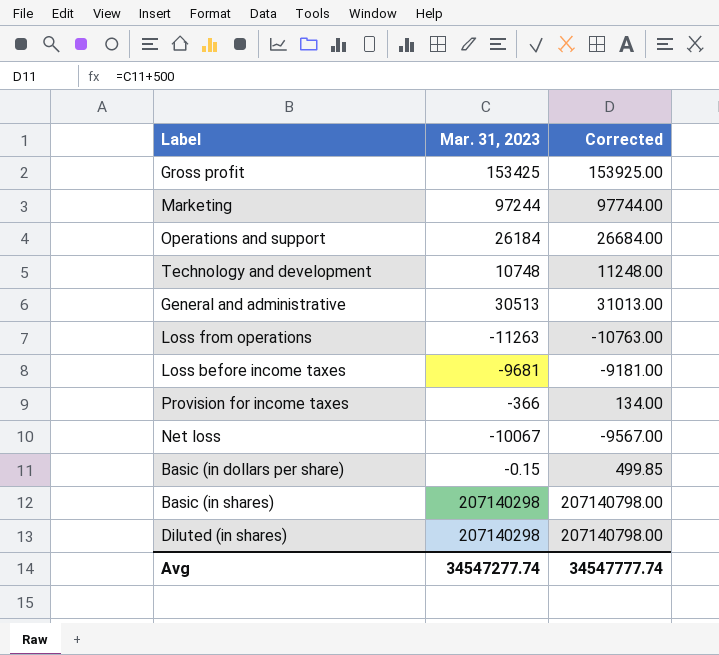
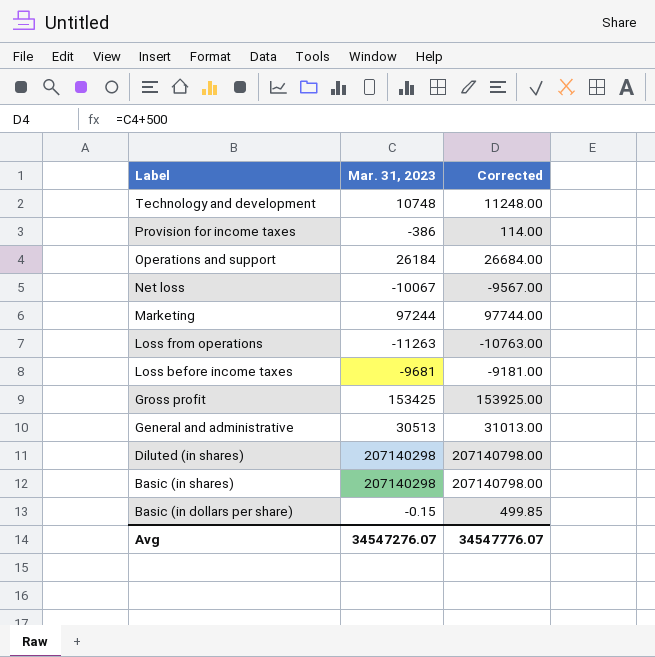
row order: none -> Label descending
Provision for income taxes | Mar. 31, 2023: -366 -> -386
Provision for income taxes | Corrected: 134.00 -> 114.00
Avg | Mar. 31, 2023: 34547277.74 -> 34547276.07
Avg | Corrected: 34547777.74 -> 34547776.07

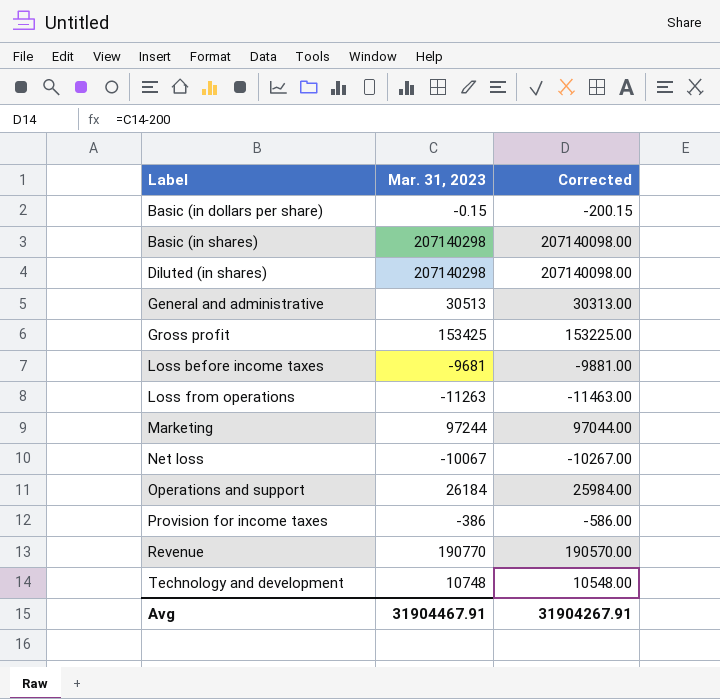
row order: Label descending -> Label ascending
column Corrected | formula: [Mar. 31, 2023] + 500 -> [Mar. 31, 2023] - 200
row Revenue: none -> 190770 | 190570.00
Avg | Mar. 31, 2023: 34547276.07 -> 31904467.91
Avg | Corrected: 34547776.07 -> 31904267.91

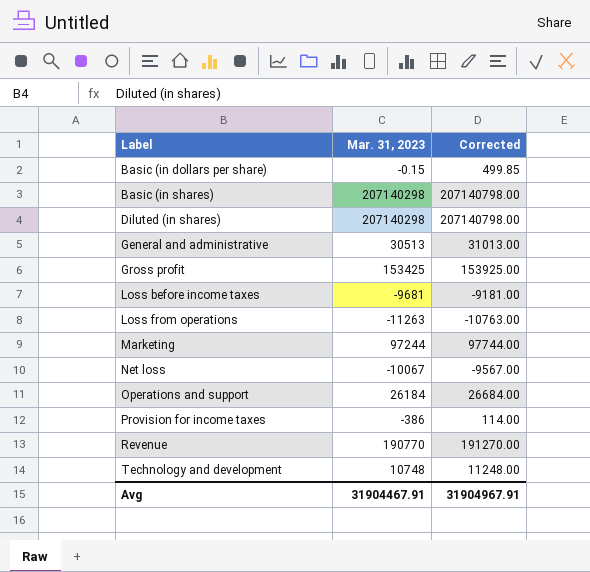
column Corrected | formula: [Mar. 31, 2023] - 200 -> [Mar. 31, 2023] + 500
Avg | Corrected: 31904267.91 -> 31904967.91

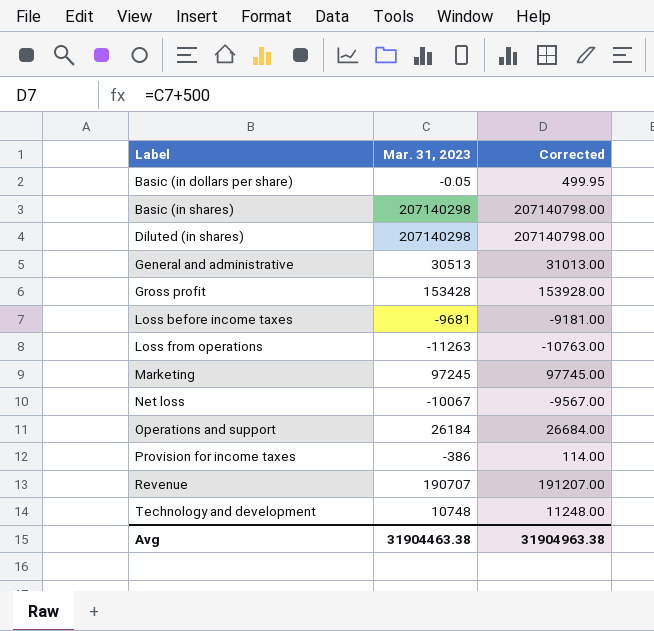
Basic (in dollars per share) | Mar. 31, 2023: -0.15 -> -0.05
Basic (in dollars per share) | Corrected: 499.85 -> 499.95
Gross profit | Mar. 31, 2023: 153425 -> 153428
Gross profit | Corrected: 153925.00 -> 153928.00
Marketing | Mar. 31, 2023: 97244 -> 97245
Marketing | Corrected: 97744.00 -> 97745.00
Revenue | Mar. 31, 2023: 190770 -> 190707
Revenue | Corrected: 191270.00 -> 191207.00
Avg | Mar. 31, 2023: 31904467.91 -> 31904463.38
Avg | Corrected: 31904967.91 -> 31904963.38

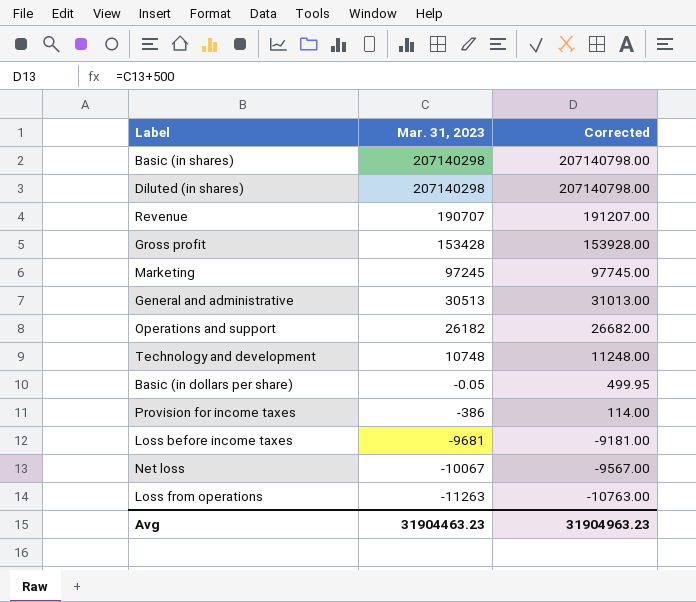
row order: Label ascending -> Mar. 31, 2023 descending
Operations and support | Mar. 31, 2023: 26184 -> 26182
Operations and support | Corrected: 26684.00 -> 26682.00
Avg | Mar. 31, 2023: 31904463.38 -> 31904463.23
Avg | Corrected: 31904963.38 -> 31904963.23

